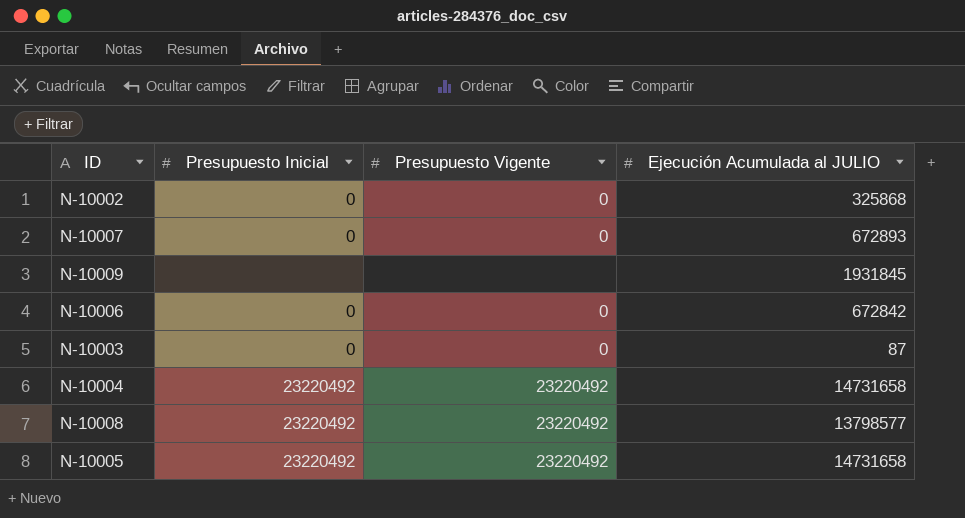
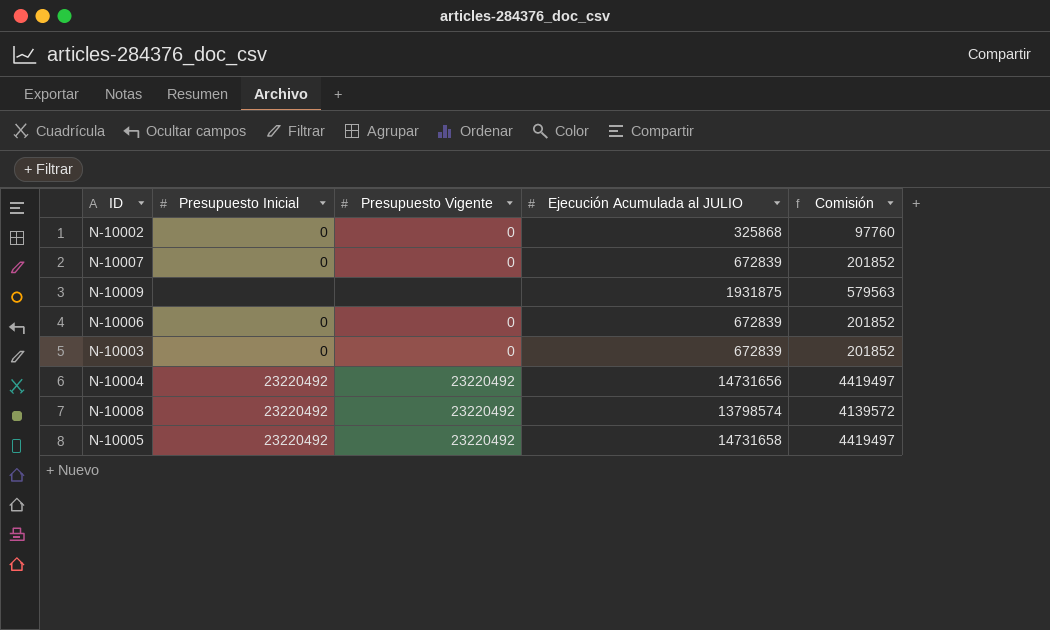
column Comisión | formula: none -> [Ejecución Acumulada al JULIO] * 0,3
N-10007 | Ejecución Acumulada al JULIO: 672893 -> 672839
N-10009 | Ejecución Acumulada al JULIO: 1931845 -> 1931875
N-10006 | Ejecución Acumulada al JULIO: 672842 -> 672839
N-10003 | Ejecución Acumulada al JULIO: 87 -> 672839
N-10004 | Ejecución Acumulada al JULIO: 14731658 -> 14731656
N-10008 | Ejecución Acumulada al JULIO: 13798577 -> 13798574

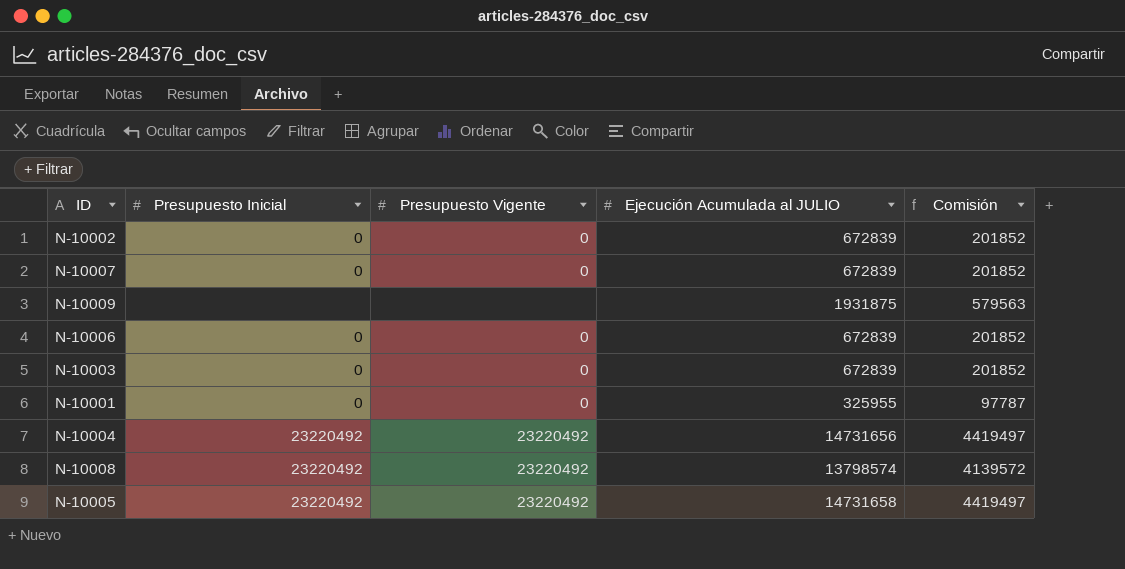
N-10002 | Ejecución Acumulada al JULIO: 325868 -> 672839
N-10002 | Comisión: 97760 -> 201852
row N-10001: none -> 0 | 0 | 325955 | 97787

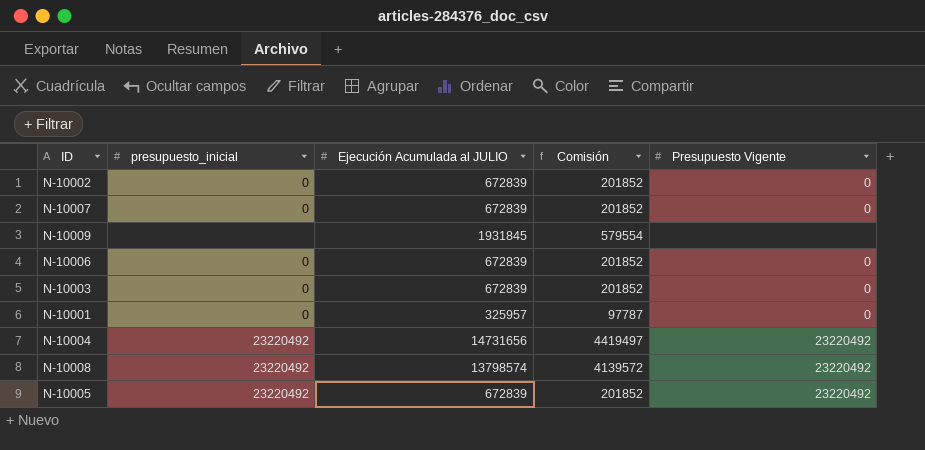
column name: Presupuesto Inicial -> presupuesto_inicial
column Presupuesto Vigente | position: 3 -> 5
N-10009 | Ejecución Acumulada al JULIO: 1931875 -> 1931845
N-10009 | Comisión: 579563 -> 579554
N-10001 | Ejecución Acumulada al JULIO: 325955 -> 325957
N-10005 | Ejecución Acumulada al JULIO: 14731658 -> 672839
N-10005 | Comisión: 4419497 -> 201852

